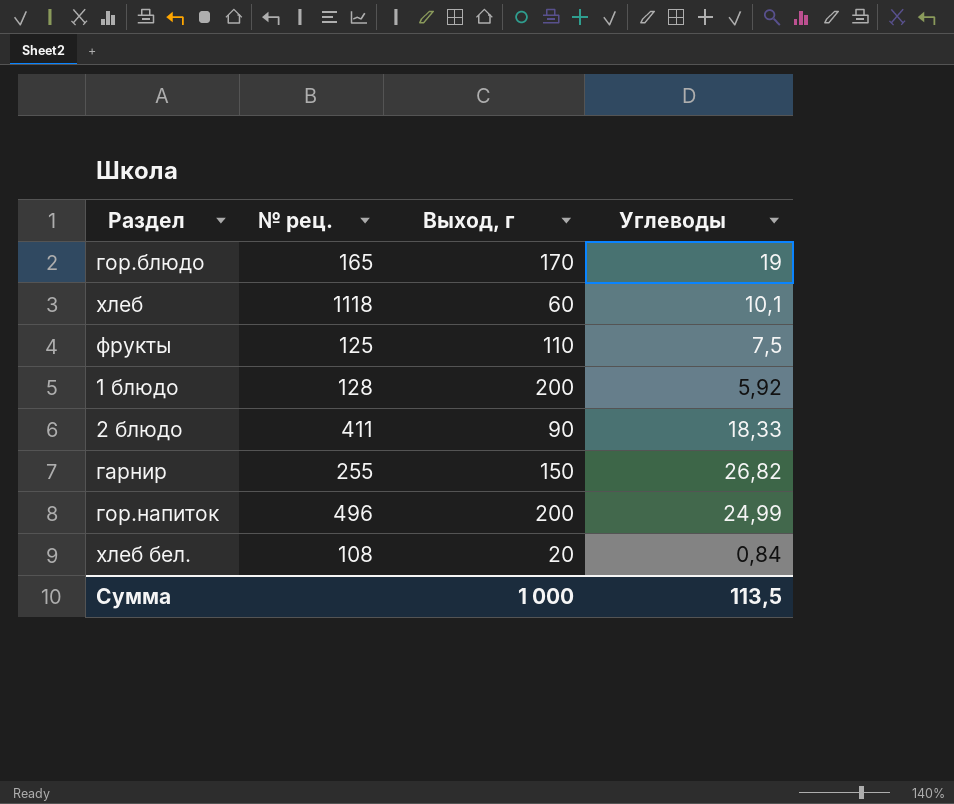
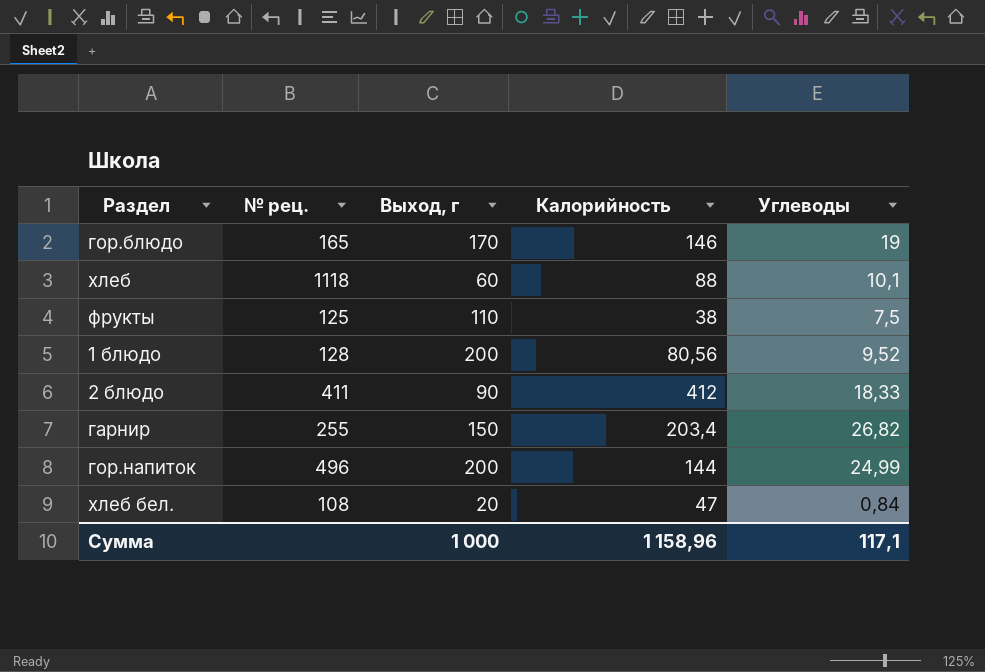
column Калорийность | position: none -> 4
1 блюдо | Углеводы: 5,92 -> 9,52
Сумма | Углеводы: 113,5 -> 117,1

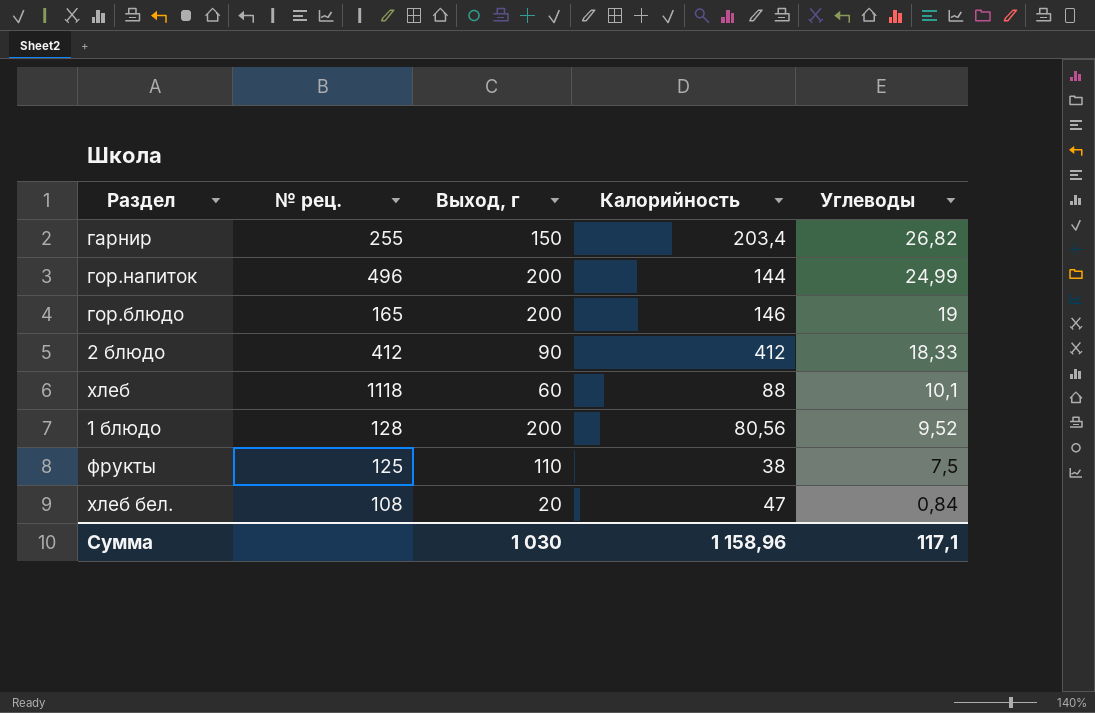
row order: none -> Углеводы descending
гор.блюдо | Выход, г: 170 -> 200
2 блюдо | № рец.: 411 -> 412
Сумма | Выход, г: 1 000 -> 1 030

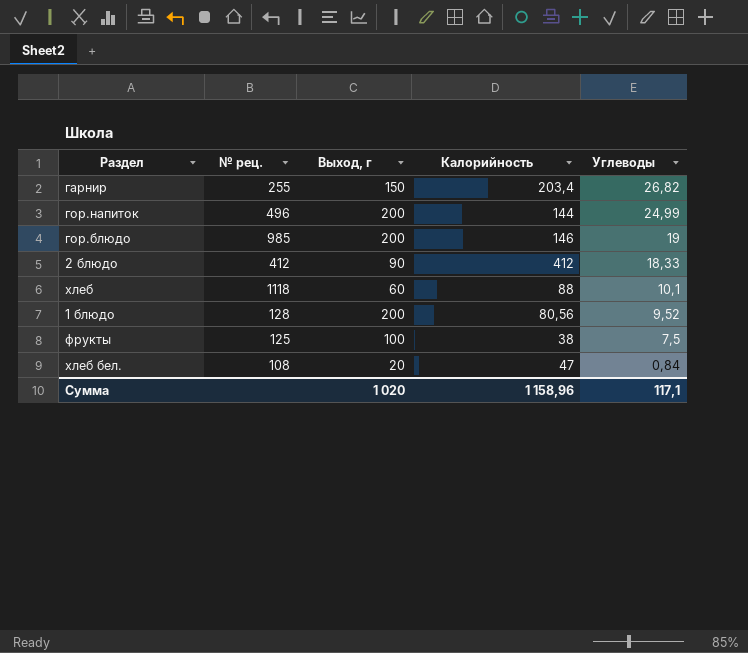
гор.блюдо | № рец.: 165 -> 985
фрукты | Выход, г: 110 -> 100
Сумма | Выход, г: 1 030 -> 1 020

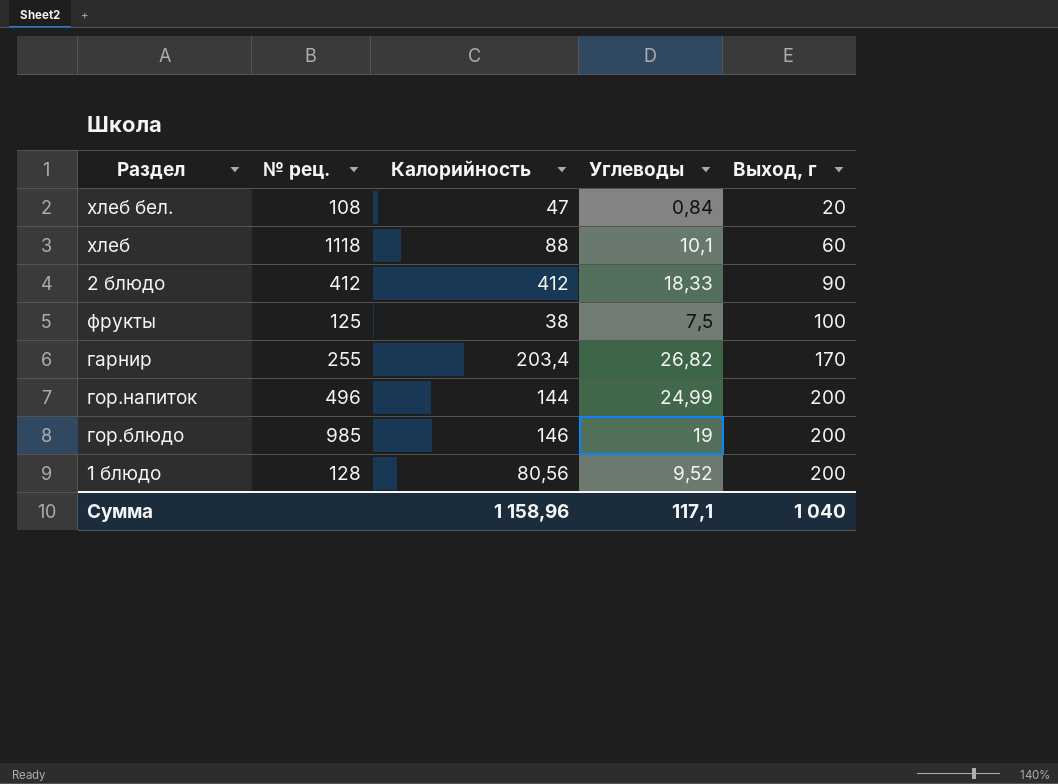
row order: Углеводы descending -> Выход, г ascending
column Выход, г | position: 3 -> 5
гарнир | Выход, г: 150 -> 170
Сумма | Выход, г: 1 020 -> 1 040

